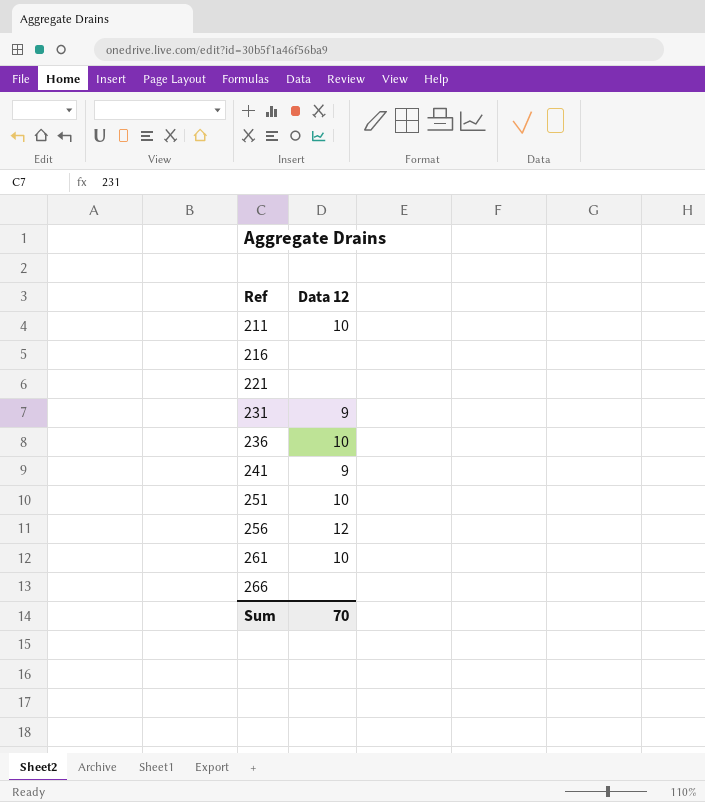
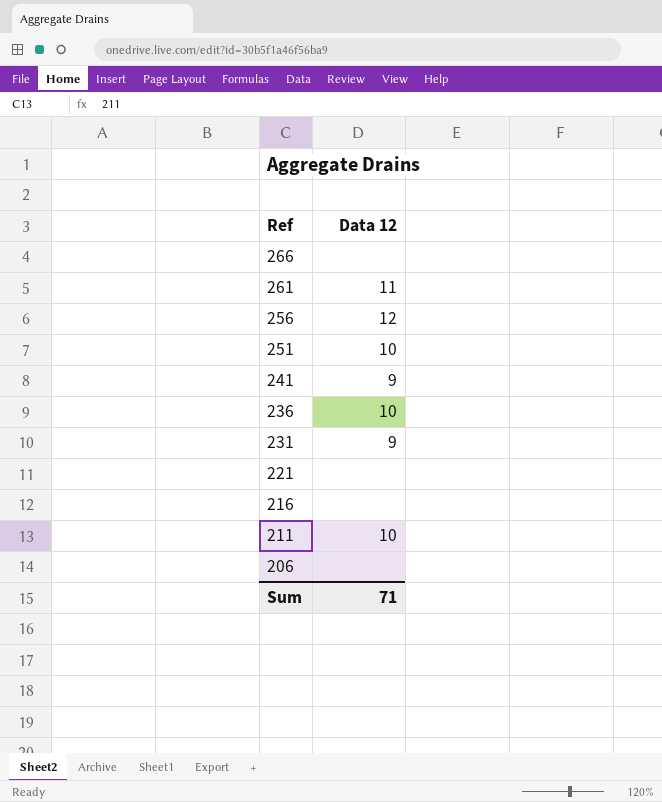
row order: Ref ascending -> Ref descending
261 | Data 12: 10 -> 11
row 206: none -> none
Sum | Data 12: 70 -> 71

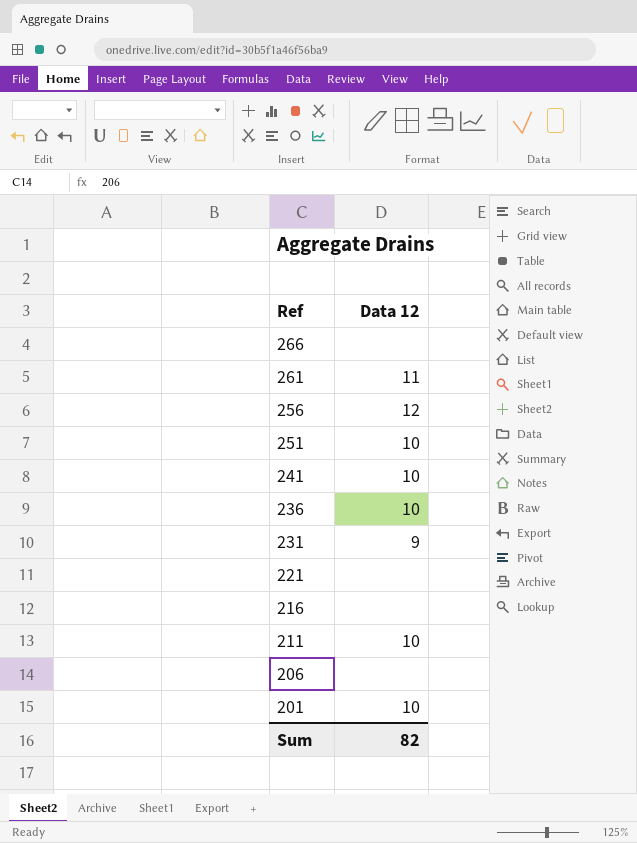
241 | Data 12: 9 -> 10
row 201: none -> 10
Sum | Data 12: 71 -> 82

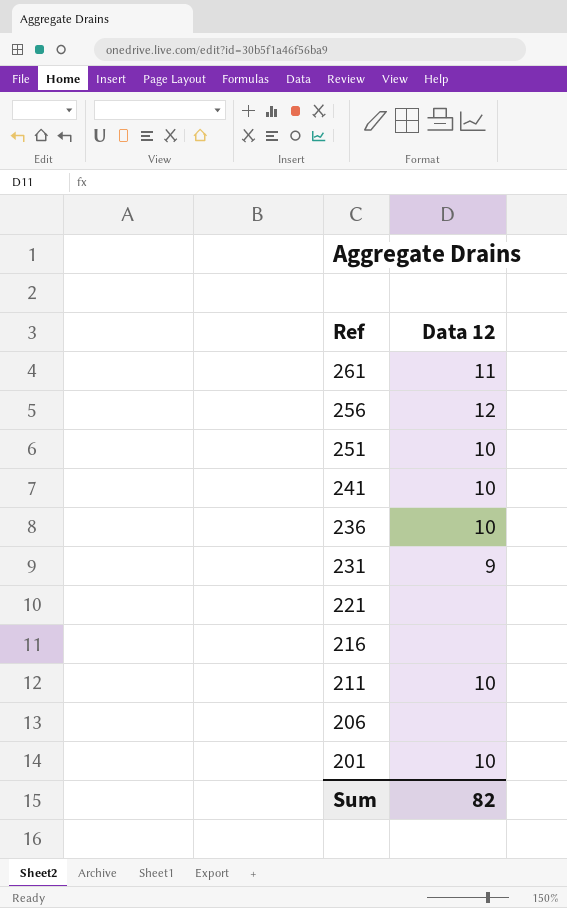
row 266: none -> none

